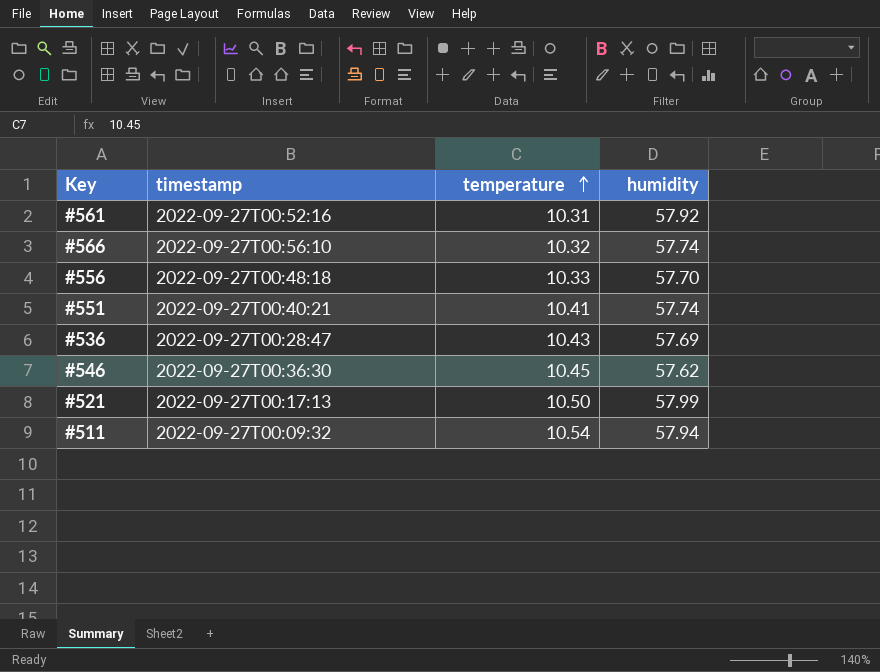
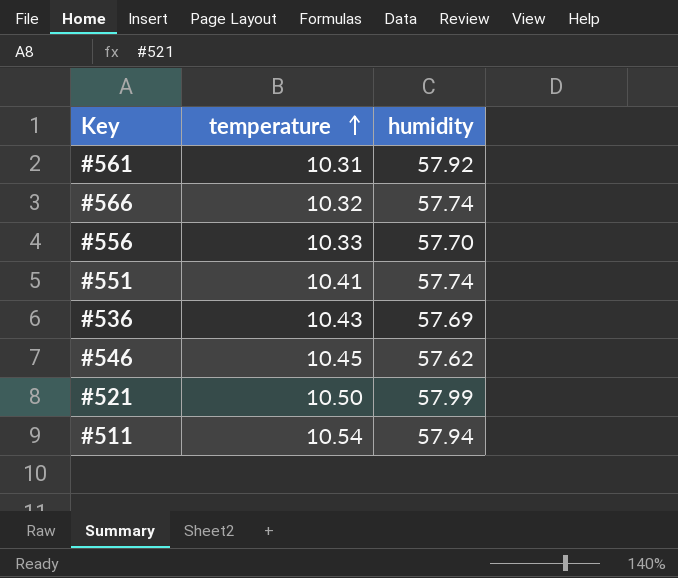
column timestamp | position: 2 -> none

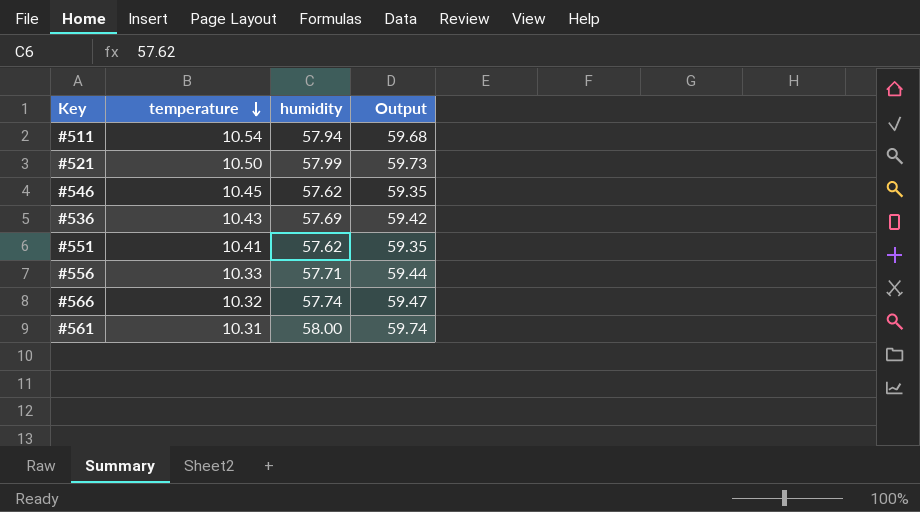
row order: temperature ascending -> temperature descending
column Output | formula: none -> [humidity] * 1.03
#551 | humidity: 57.74 -> 57.62
#556 | humidity: 57.70 -> 57.71
#561 | humidity: 57.92 -> 58.00

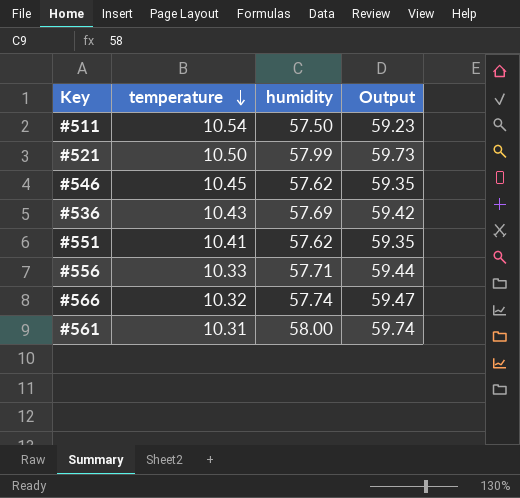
#511 | humidity: 57.94 -> 57.50
#511 | Output: 59.68 -> 59.23

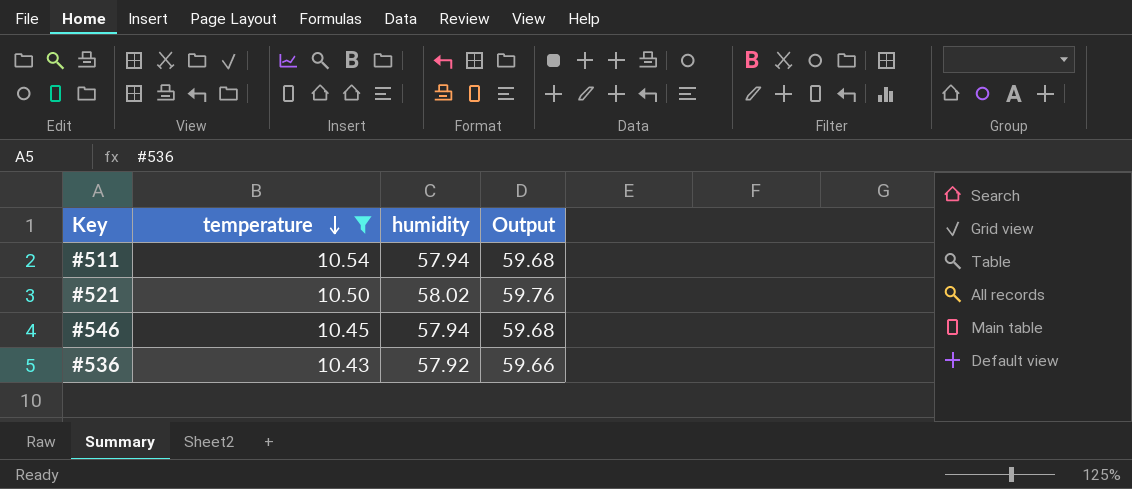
filter: none -> temperature >= 10.43
#511 | humidity: 57.50 -> 57.94
#511 | Output: 59.23 -> 59.68
#521 | humidity: 57.99 -> 58.02
#521 | Output: 59.73 -> 59.76
#546 | humidity: 57.62 -> 57.94
#546 | Output: 59.35 -> 59.68
#536 | humidity: 57.69 -> 57.92
#536 | Output: 59.42 -> 59.66

